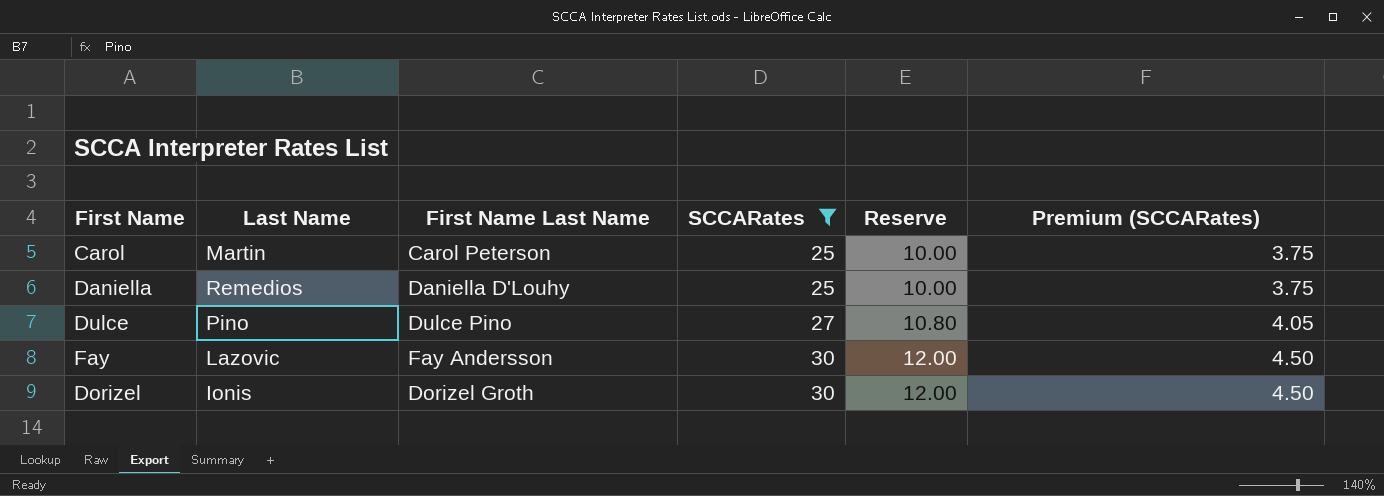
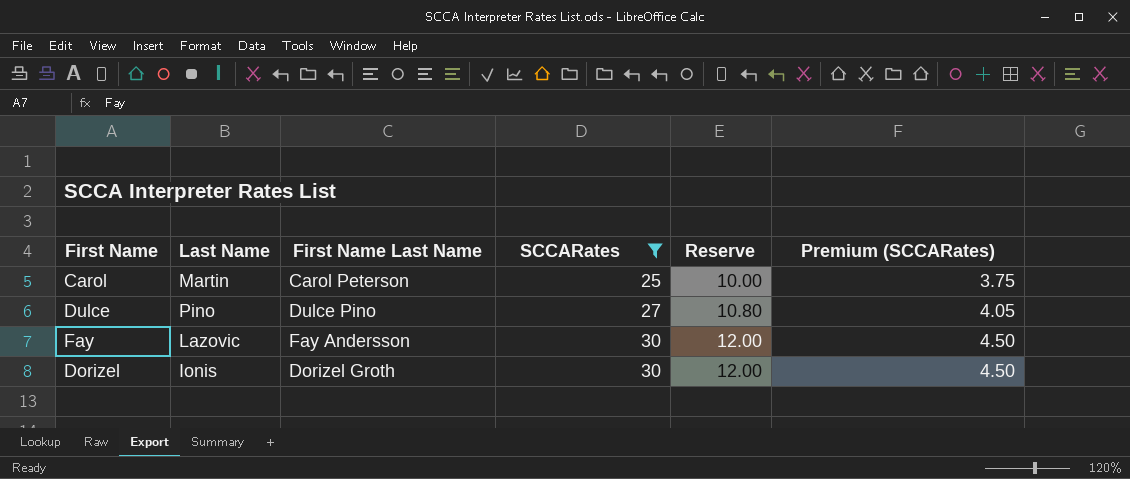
row Daniella: Remedios | Daniella D'Louhy | 25 | 10.00 | 3.75 -> none

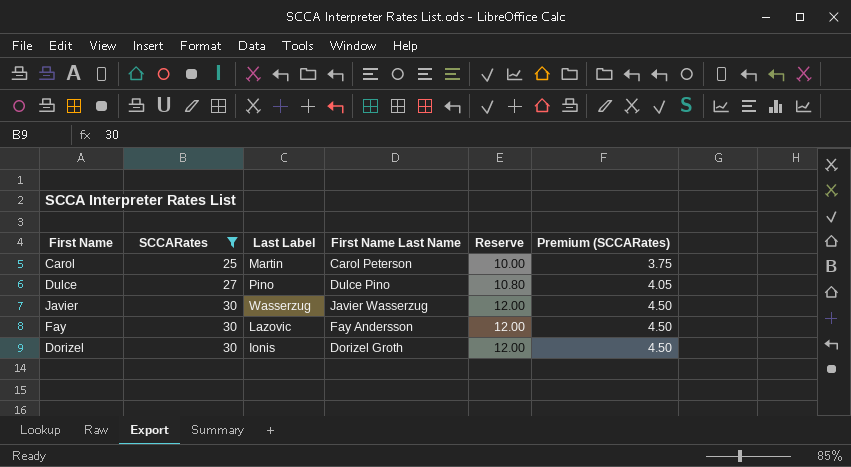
column SCCARates | position: 4 -> 2
column name: Last Name -> Last Label
row Javier: none -> 30 | Wasserzug | Javier Wasserzug | 12.00 | 4.50

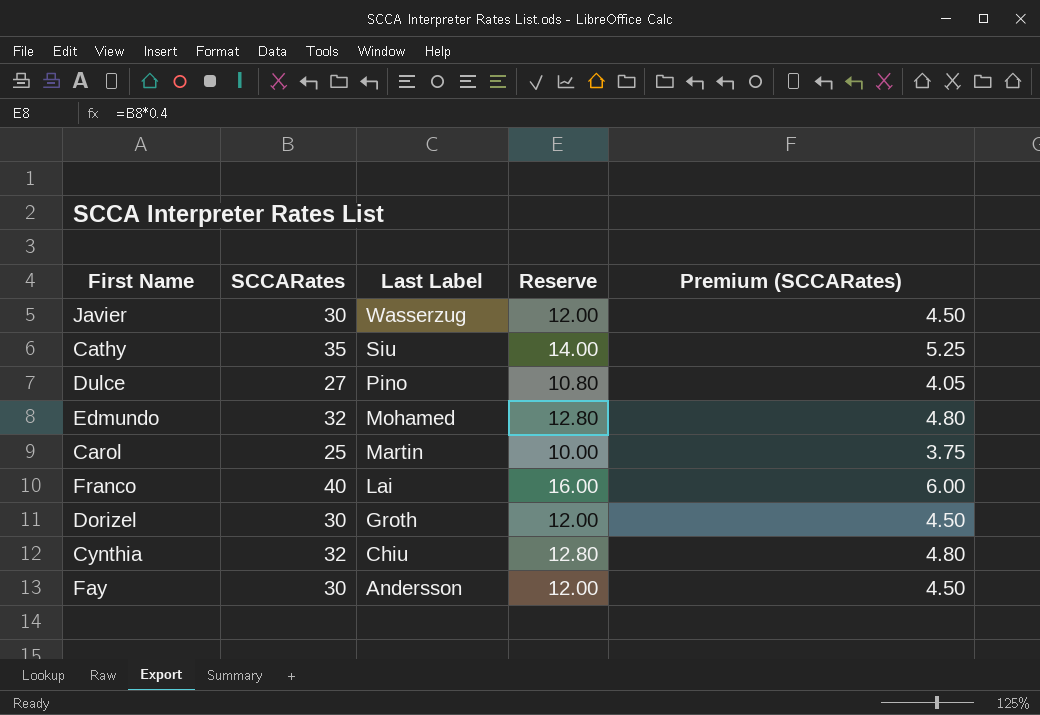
filter: SCCARates <= 30 -> none
row order: SCCARates ascending -> Last Label descending
column First Name Last Name | position: 4 -> none
Dorizel | Last Label: Ionis -> Groth
Fay | Last Label: Lazovic -> Andersson

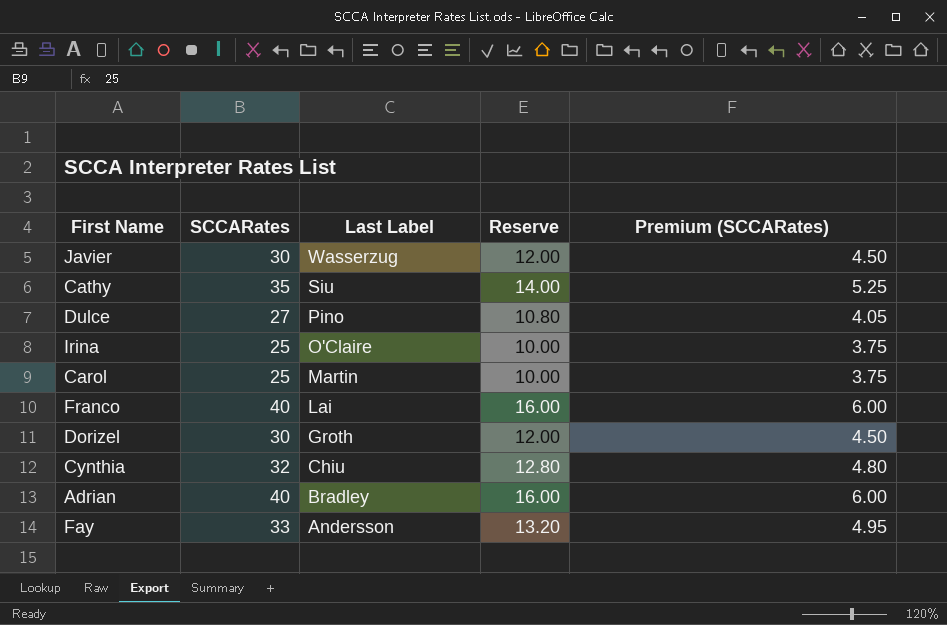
row Edmundo: 32 | Mohamed | 12.80 | 4.80 -> none
row Irina: none -> 25 | O'Claire | 10.00 | 3.75
row Adrian: none -> 40 | Bradley | 16.00 | 6.00
Fay | SCCARates: 30 -> 33
Fay | Reserve: 12.00 -> 13.20
Fay | Premium (SCCARates): 4.50 -> 4.95

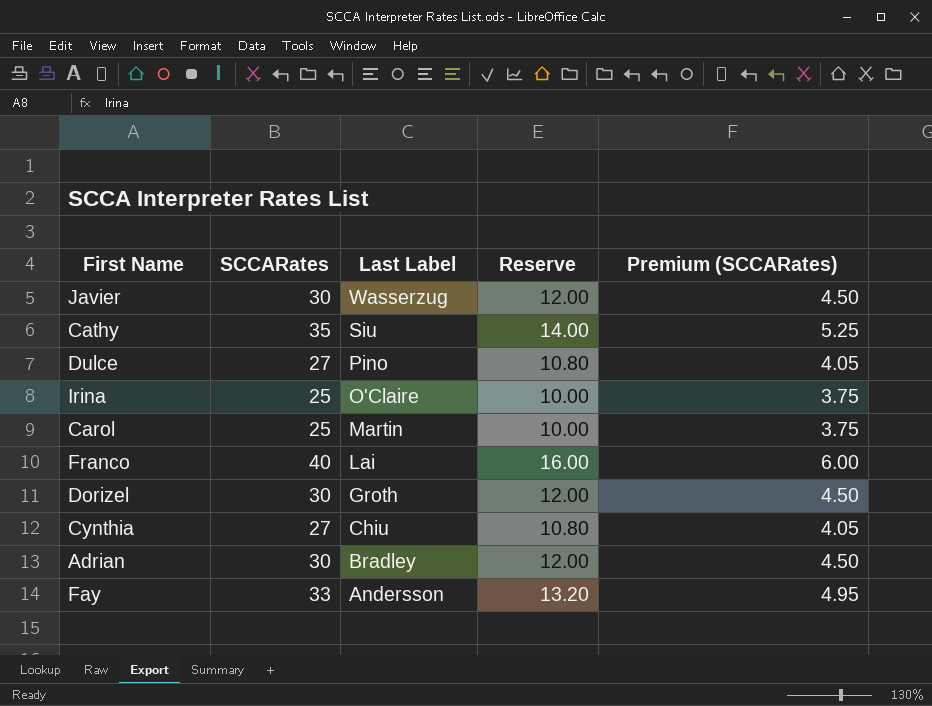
Cynthia | SCCARates: 32 -> 27
Cynthia | Reserve: 12.80 -> 10.80
Cynthia | Premium (SCCARates): 4.80 -> 4.05
Adrian | SCCARates: 40 -> 30
Adrian | Reserve: 16.00 -> 12.00
Adrian | Premium (SCCARates): 6.00 -> 4.50

